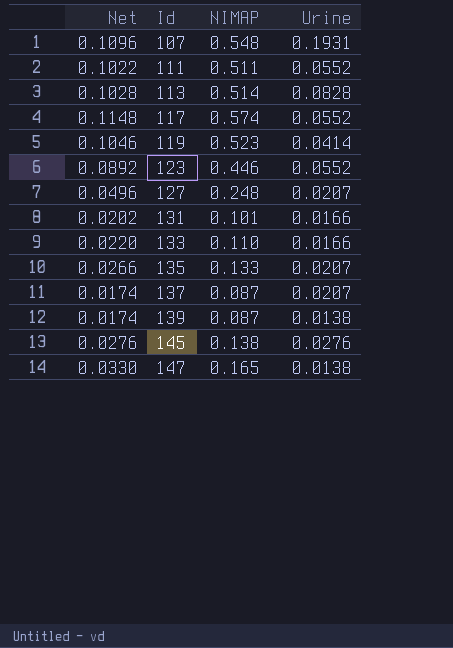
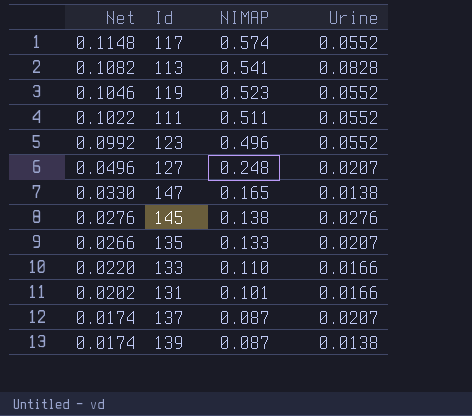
row order: Id ascending -> Net descending
row 107: 0.1096 | 0.548 | 0.1931 -> none
113 | Net: 0.1028 -> 0.1082
113 | NIMAP: 0.514 -> 0.541
119 | Urine: 0.0414 -> 0.0552
123 | Net: 0.0892 -> 0.0992
123 | NIMAP: 0.446 -> 0.496

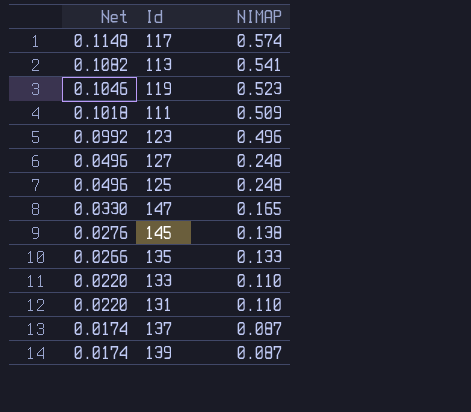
column Urine | position: 4 -> none
111 | Net: 0.1022 -> 0.1018
111 | NIMAP: 0.511 -> 0.509
row 125: none -> 0.0496 | 0.248
131 | Net: 0.0202 -> 0.0220
131 | NIMAP: 0.101 -> 0.110

